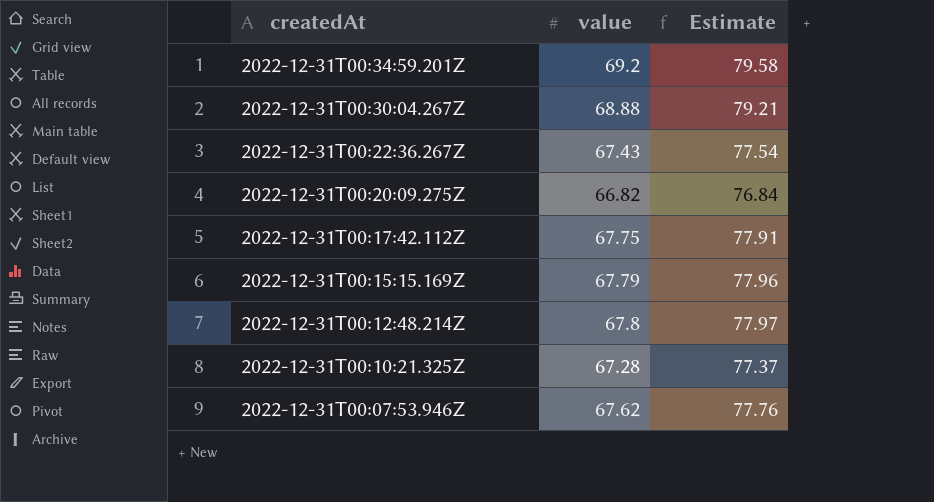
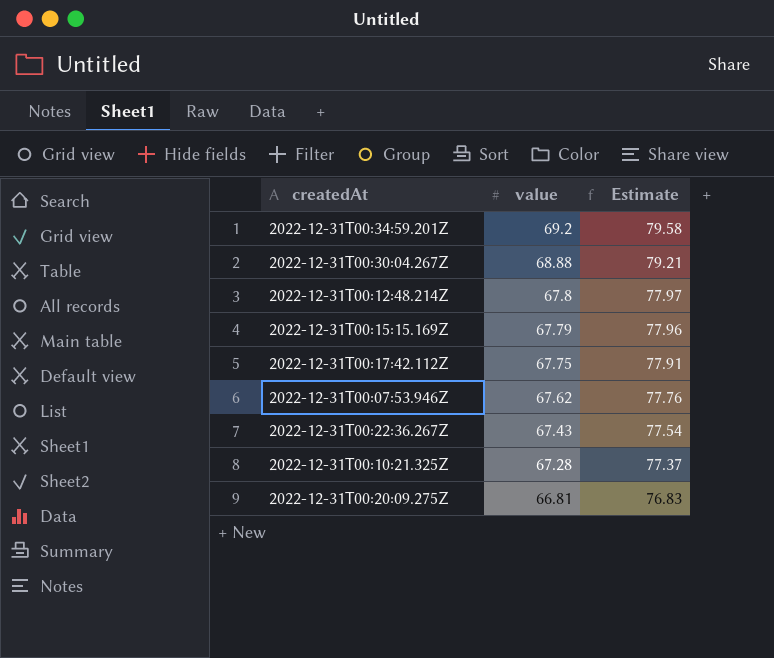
row order: createdAt descending -> value descending
2022-12-31T00:20:09.275Z | value: 66.82 -> 66.81
2022-12-31T00:20:09.275Z | Estimate: 76.84 -> 76.83

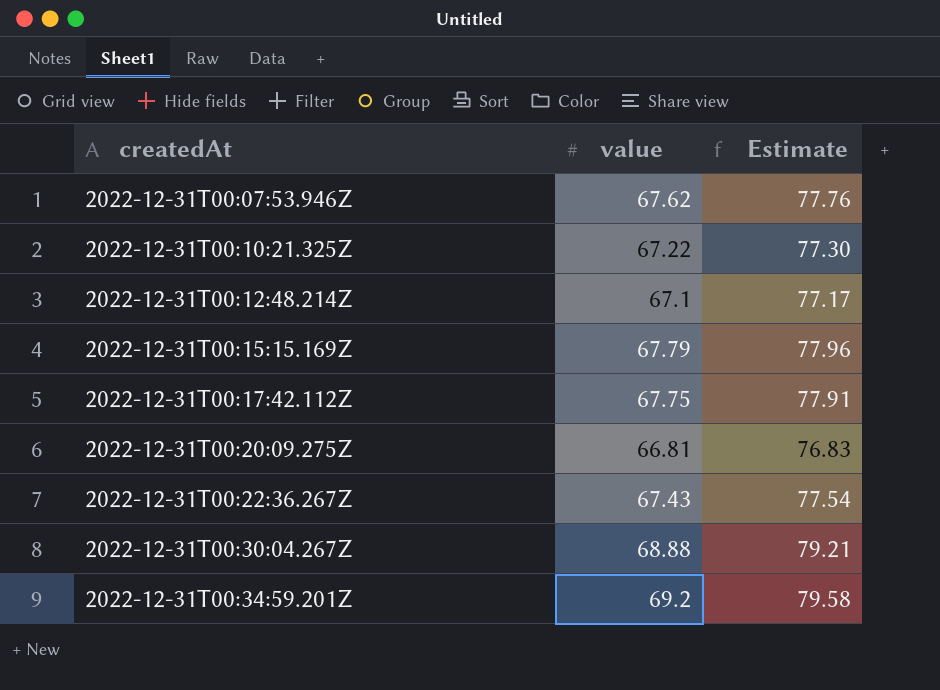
row order: value descending -> createdAt ascending
2022-12-31T00:10:21.325Z | value: 67.28 -> 67.22
2022-12-31T00:10:21.325Z | Estimate: 77.37 -> 77.30
2022-12-31T00:12:48.214Z | value: 67.8 -> 67.1
2022-12-31T00:12:48.214Z | Estimate: 77.97 -> 77.17

